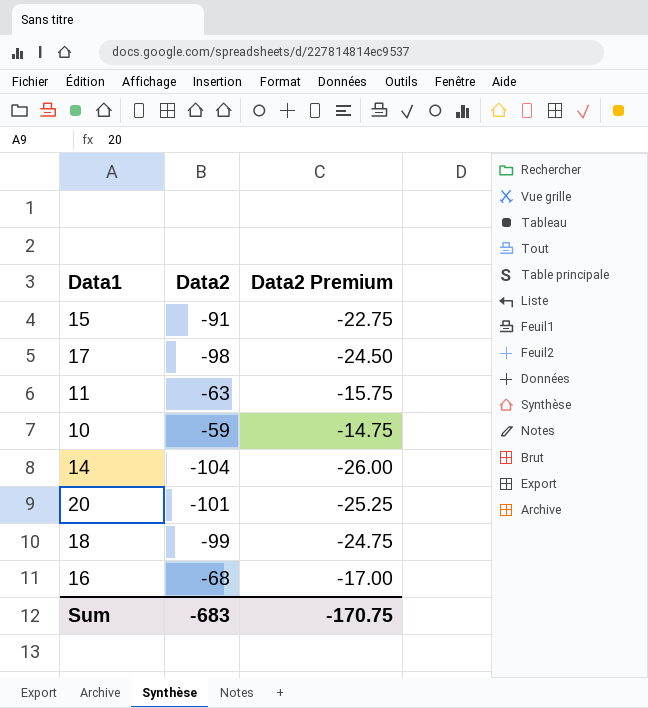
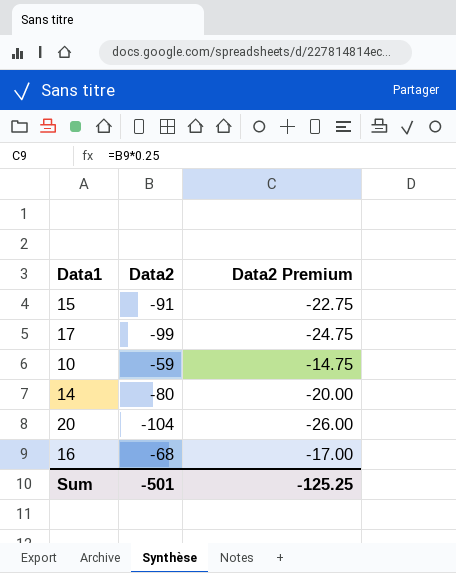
row 11: -63 | -15.75 -> none
row 18: -99 | -24.75 -> none
17 | Data2: -98 -> -99
17 | Data2 Premium: -24.50 -> -24.75
14 | Data2: -104 -> -80
14 | Data2 Premium: -26.00 -> -20.00
20 | Data2: -101 -> -104
20 | Data2 Premium: -25.25 -> -26.00
Sum | Data2: -683 -> -501
Sum | Data2 Premium: -170.75 -> -125.25

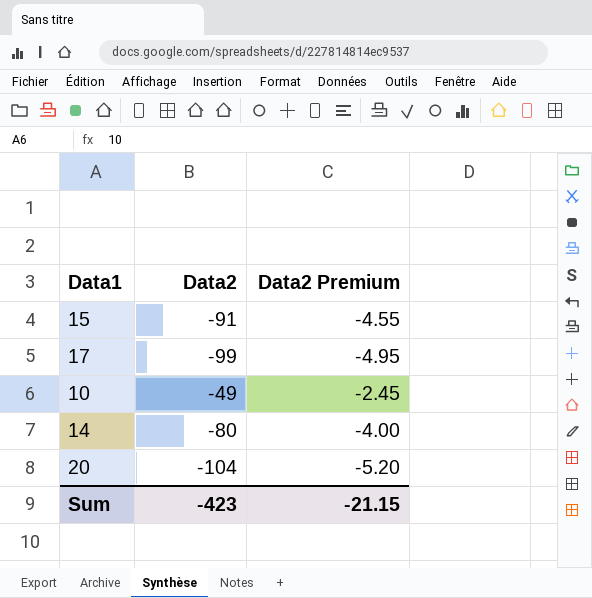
column Data2 Premium | formula: [Data2] * 0.25 -> [Data2] * 0.05
row 16: -68 | -17.00 -> none
10 | Data2: -59 -> -49
Sum | Data2: -501 -> -423
Sum | Data2 Premium: -125.25 -> -21.15

